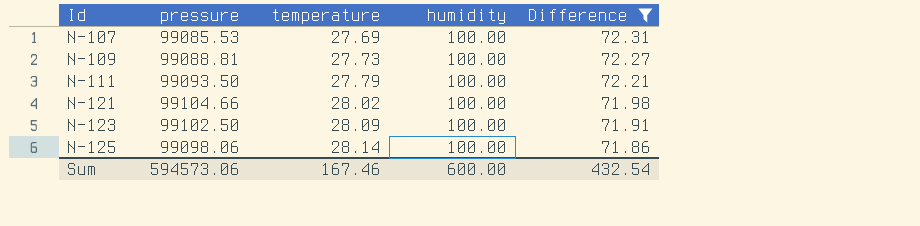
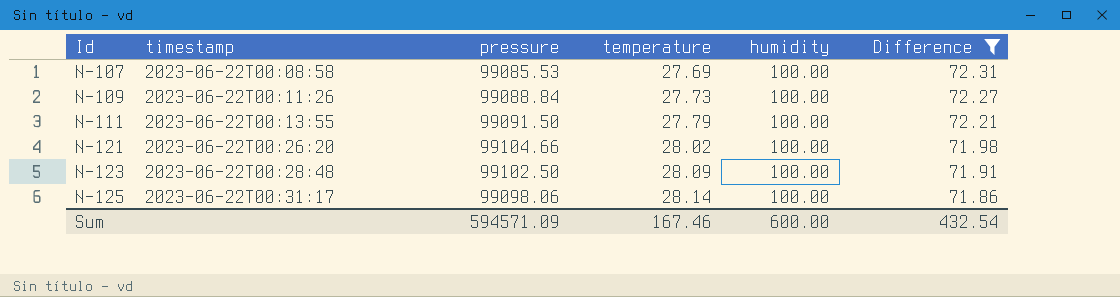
column timestamp | position: none -> 2
N-109 | pressure: 99088.81 -> 99088.84
N-111 | pressure: 99093.50 -> 99091.50
Sum | pressure: 594573.06 -> 594571.09

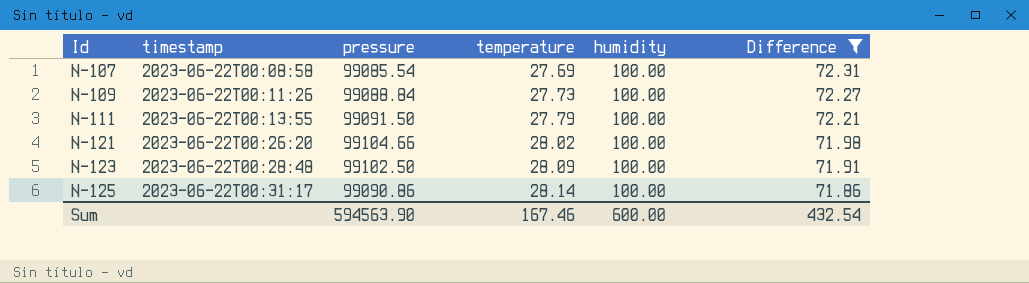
N-107 | pressure: 99085.53 -> 99085.54
N-125 | pressure: 99098.06 -> 99090.86
Sum | pressure: 594571.09 -> 594563.90

